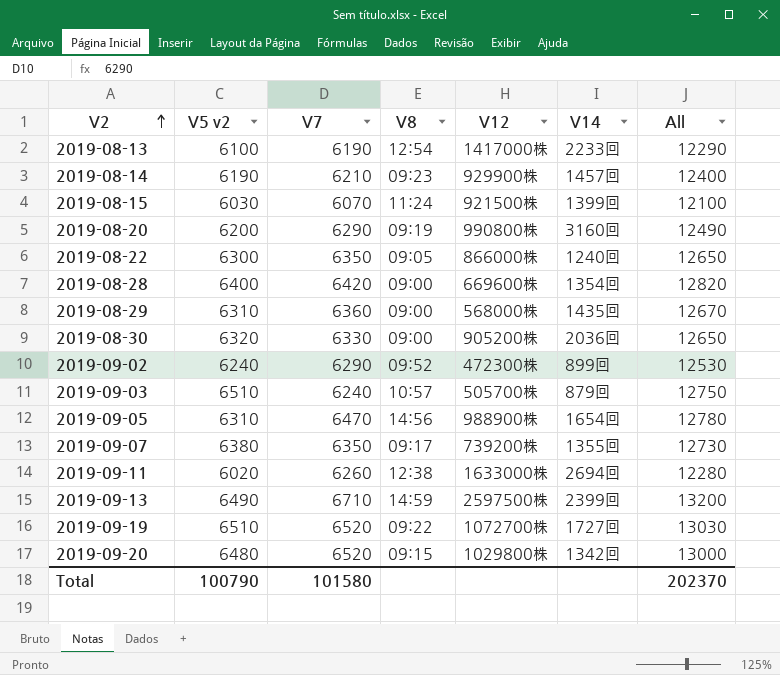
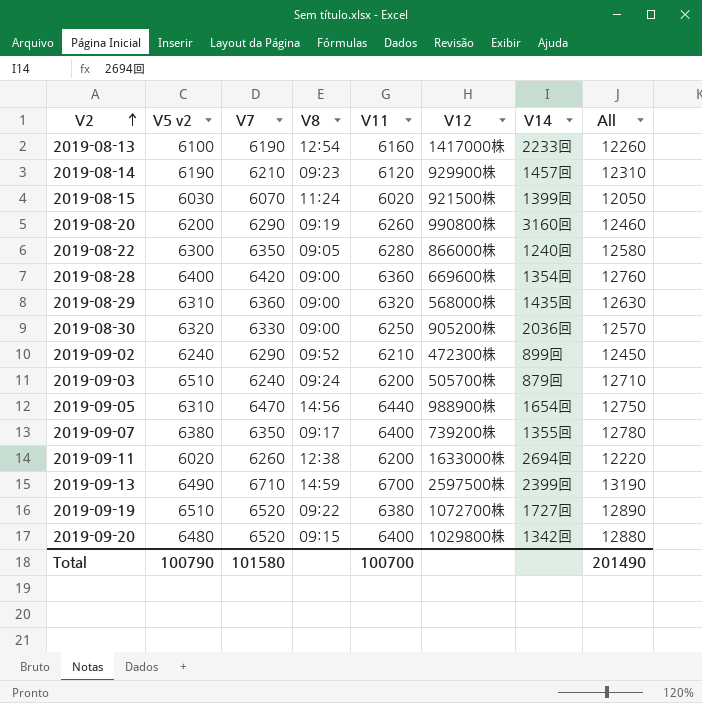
column V11 | position: none -> 5
column All | formula: [V5 v2] + [V7] -> [V5 v2] + [V11]
2019-09-03 | V8: 10:57 -> 09:24
Total | All: 202370 -> 201490

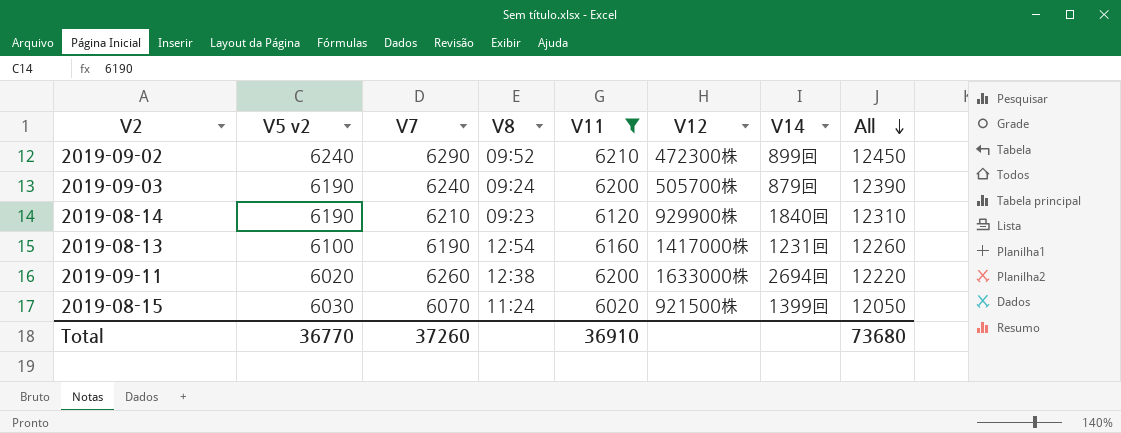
filter: none -> V11 <= 6210
row order: V2 ascending -> All descending
2019-09-03 | V5 v2: 6510 -> 6190
2019-09-03 | All: 12710 -> 12390
2019-08-14 | V14: 1457回 -> 1840回
2019-08-13 | V14: 2233回 -> 1231回
Total | V5 v2: 100790 -> 36770
Total | V7: 101580 -> 37260
Total | V11: 100700 -> 36910
Total | All: 201490 -> 73680

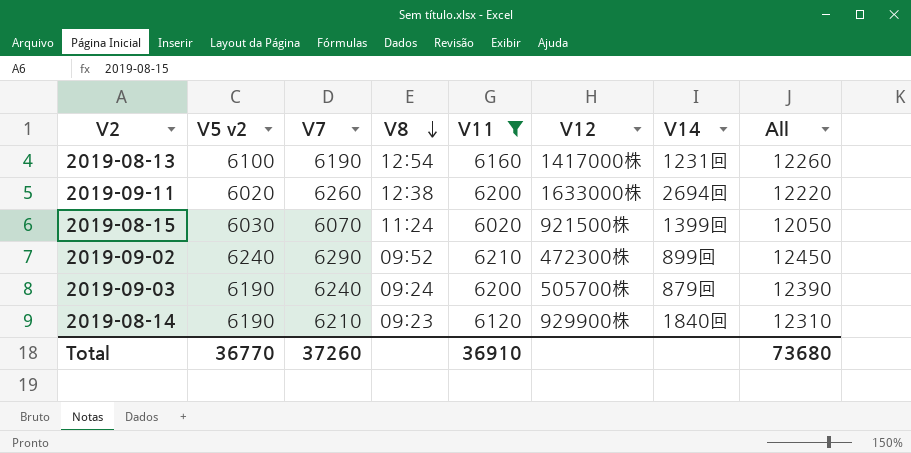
row order: All descending -> V8 descending

